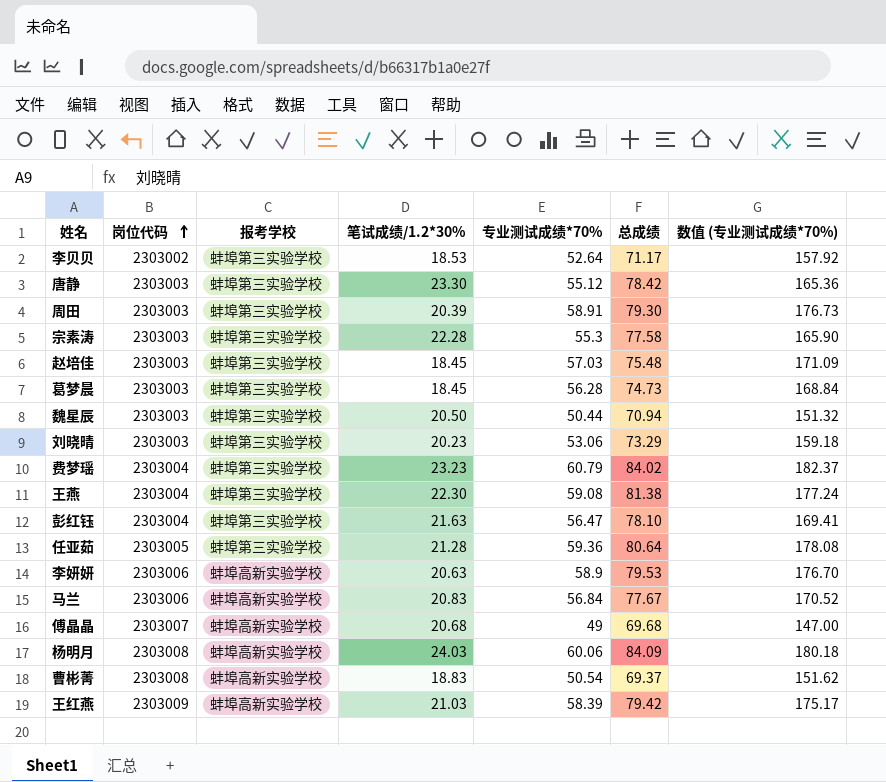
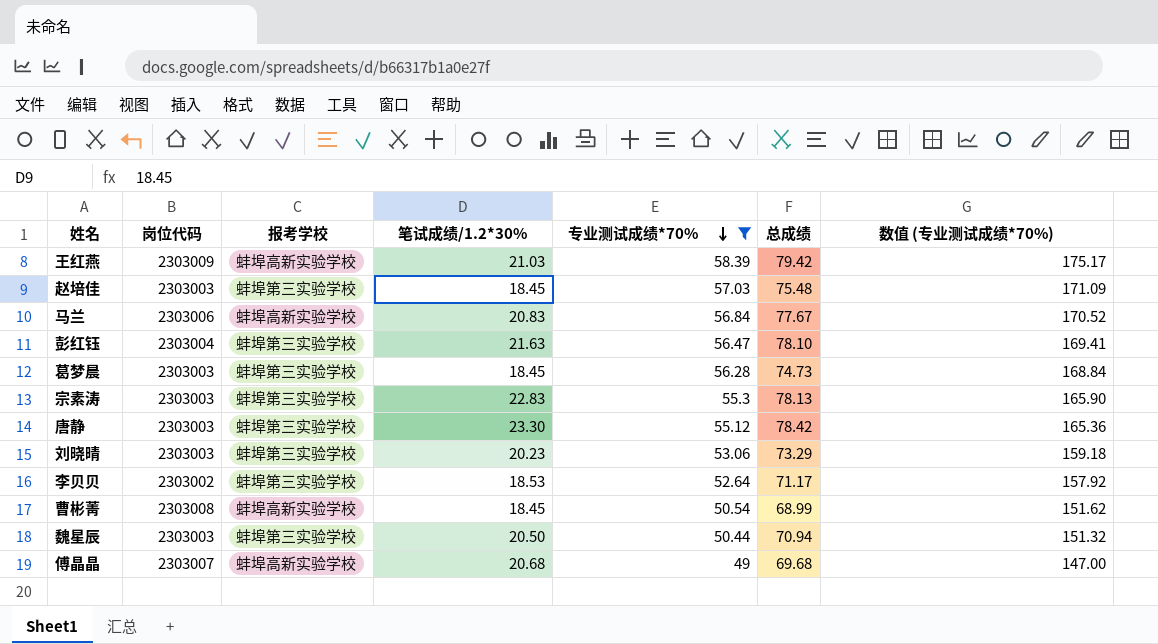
filter: none -> 专业测试成绩*70% <= 58.39
row order: 岗位代码 ascending -> 专业测试成绩*70% descending
宗素涛 | 笔试成绩/1.2*30%: 22.28 -> 22.83
宗素涛 | 总成绩: 77.58 -> 78.13
曹彬菁 | 笔试成绩/1.2*30%: 18.83 -> 18.45
曹彬菁 | 总成绩: 69.37 -> 68.99

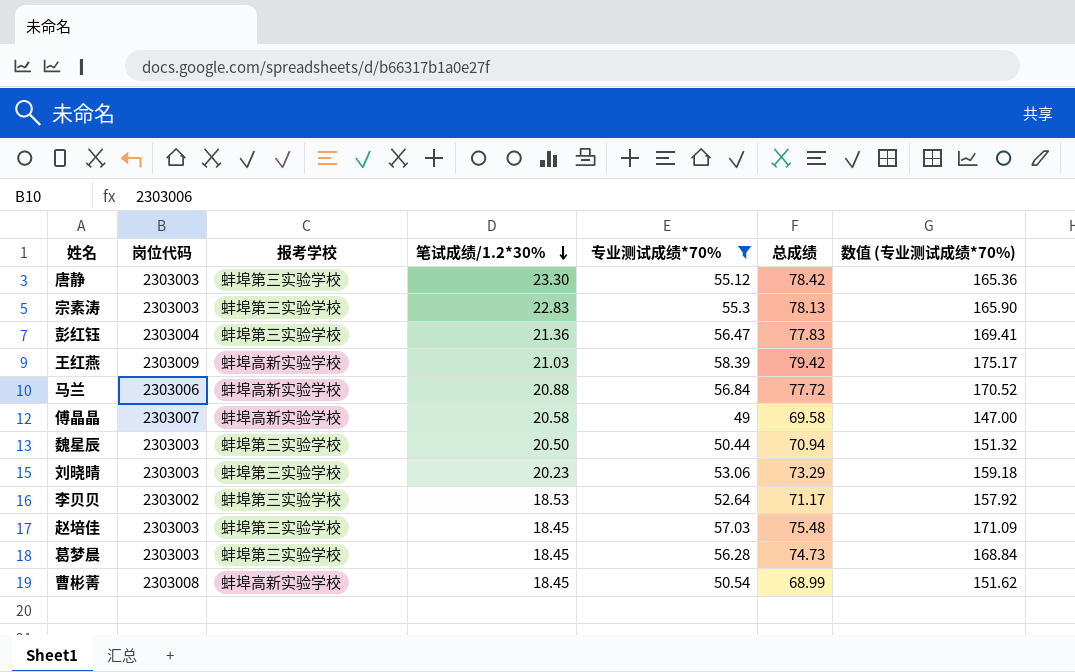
row order: 专业测试成绩*70% descending -> 笔试成绩/1.2*30% descending
彭红钰 | 笔试成绩/1.2*30%: 21.63 -> 21.36
彭红钰 | 总成绩: 78.10 -> 77.83
马兰 | 笔试成绩/1.2*30%: 20.83 -> 20.88
马兰 | 总成绩: 77.67 -> 77.72
傅晶晶 | 笔试成绩/1.2*30%: 20.68 -> 20.58
傅晶晶 | 总成绩: 69.68 -> 69.58

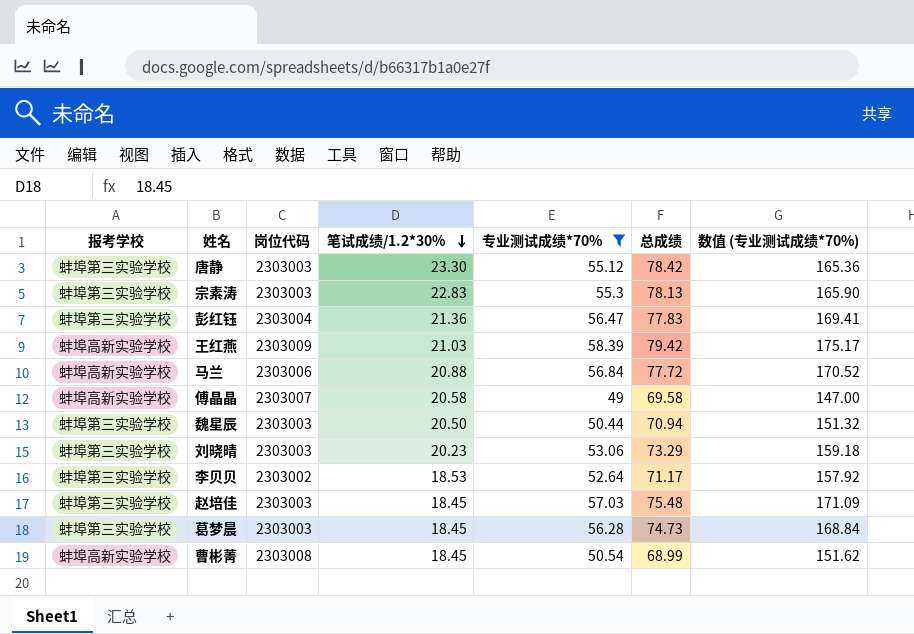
column 报考学校 | position: 3 -> 1

